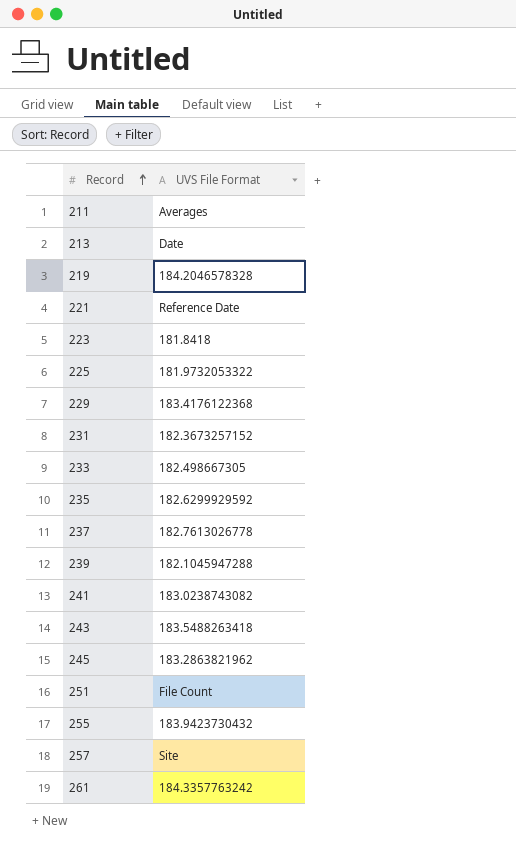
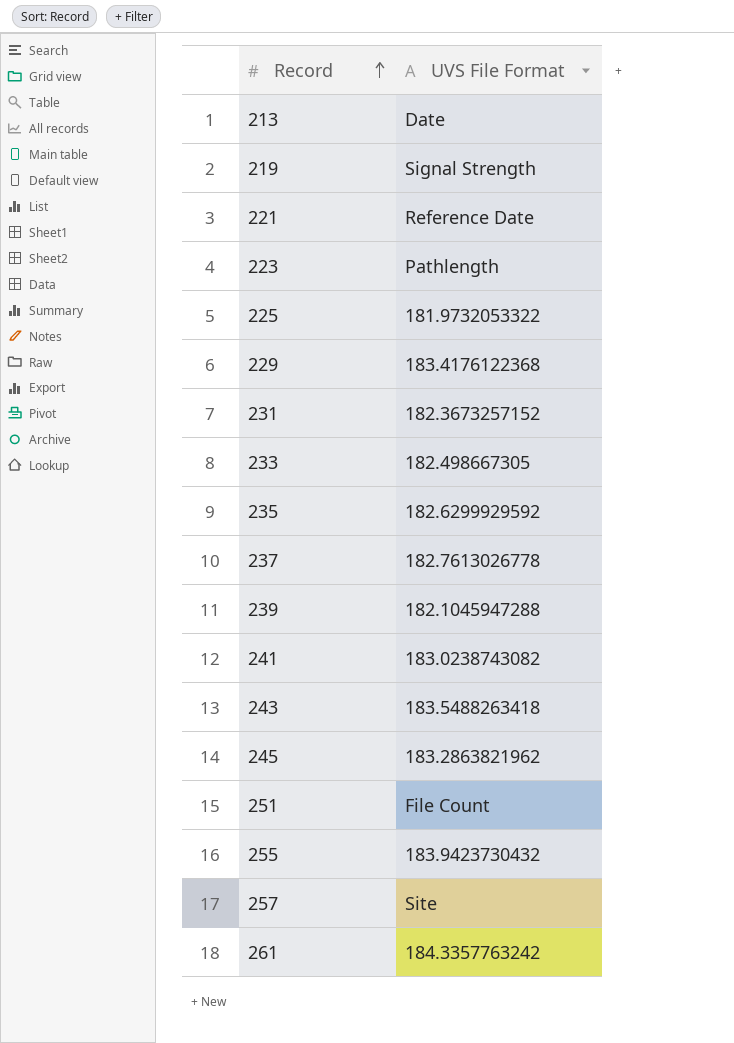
row 211: Averages -> none
219 | UVS File Format: 184.2046578328 -> Signal Strength
223 | UVS File Format: 181.8418 -> Pathlength

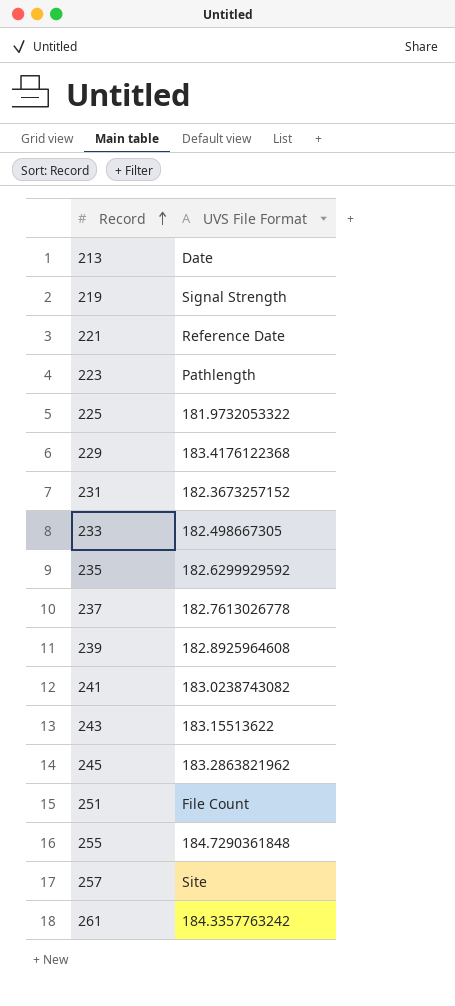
239 | UVS File Format: 182.1045947288 -> 182.8925964608
243 | UVS File Format: 183.5488263418 -> 183.15513622
255 | UVS File Format: 183.9423730432 -> 184.7290361848

